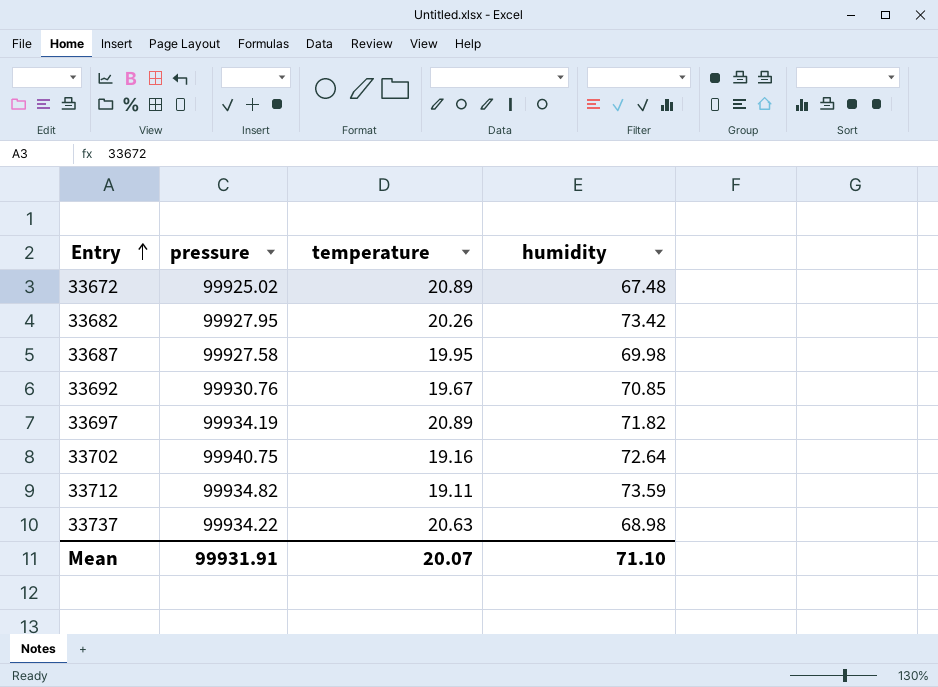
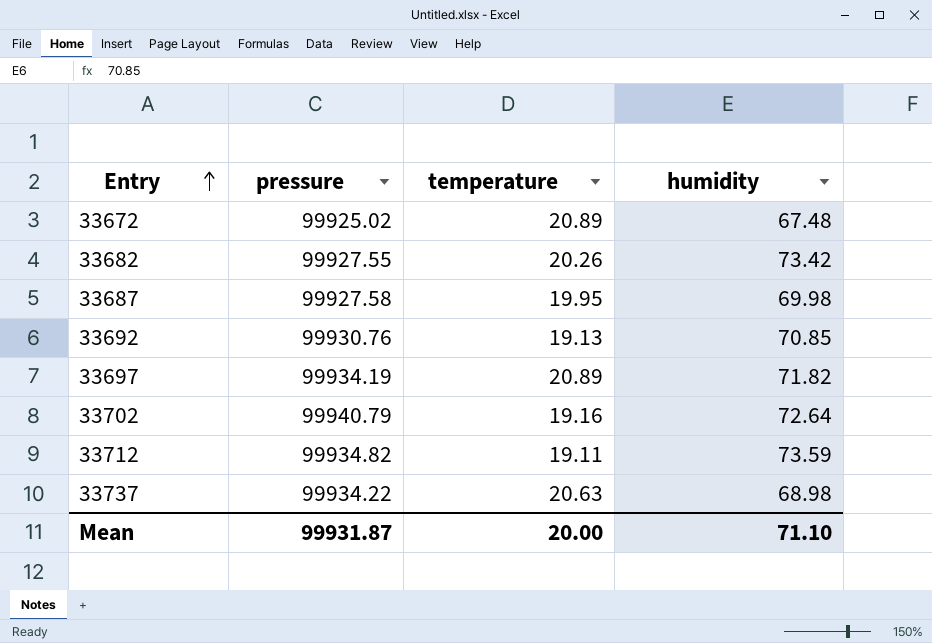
33682 | pressure: 99927.95 -> 99927.55
33692 | temperature: 19.67 -> 19.13
33702 | pressure: 99940.75 -> 99940.79
Mean | pressure: 99931.91 -> 99931.87
Mean | temperature: 20.07 -> 20.00

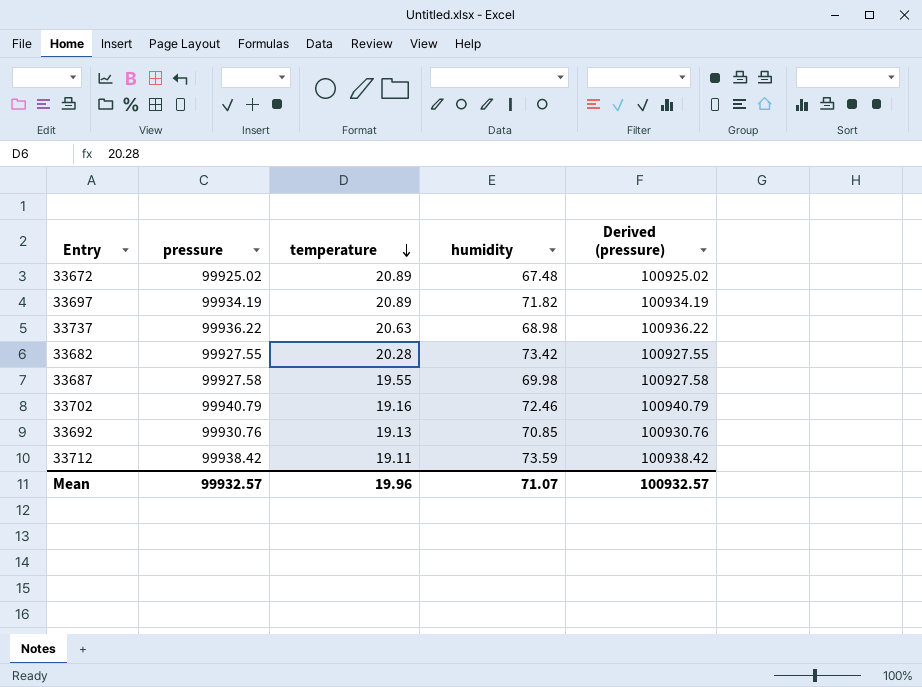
row order: Entry ascending -> temperature descending
column Derived (pressure) | formula: none -> [pressure] + 1000
33737 | pressure: 99934.22 -> 99936.22
33682 | temperature: 20.26 -> 20.28
33687 | temperature: 19.95 -> 19.55
33702 | humidity: 72.64 -> 72.46
33712 | pressure: 99934.82 -> 99938.42
Mean | pressure: 99931.87 -> 99932.57
Mean | temperature: 20.00 -> 19.96
Mean | humidity: 71.10 -> 71.07

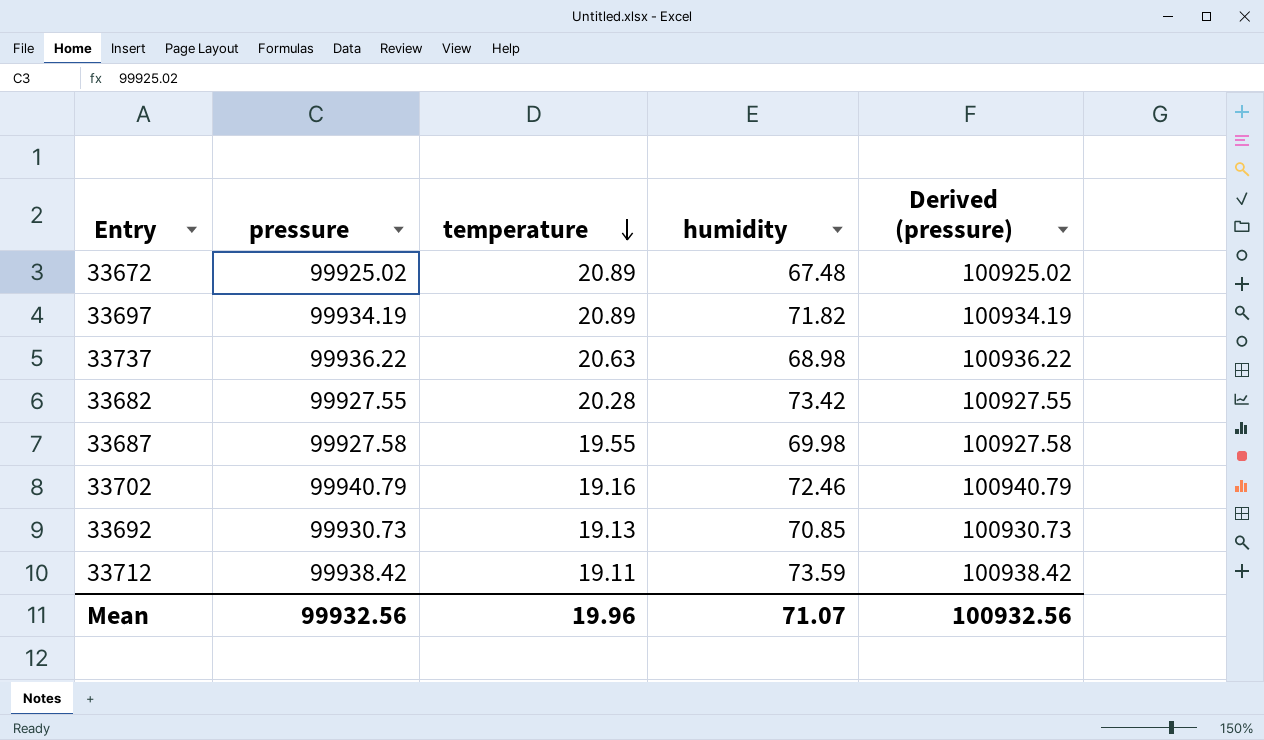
33692 | pressure: 99930.76 -> 99930.73
33692 | Derived (pressure): 100930.76 -> 100930.73
Mean | pressure: 99932.57 -> 99932.56
Mean | Derived (pressure): 100932.57 -> 100932.56

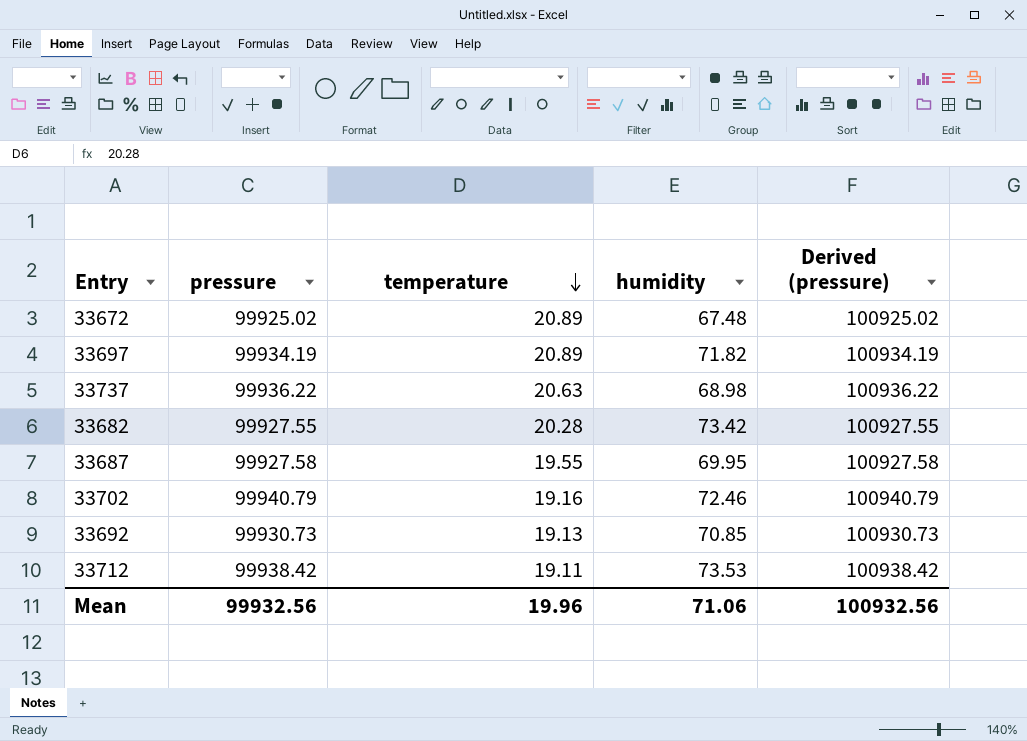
33687 | humidity: 69.98 -> 69.95
33712 | humidity: 73.59 -> 73.53
Mean | humidity: 71.07 -> 71.06

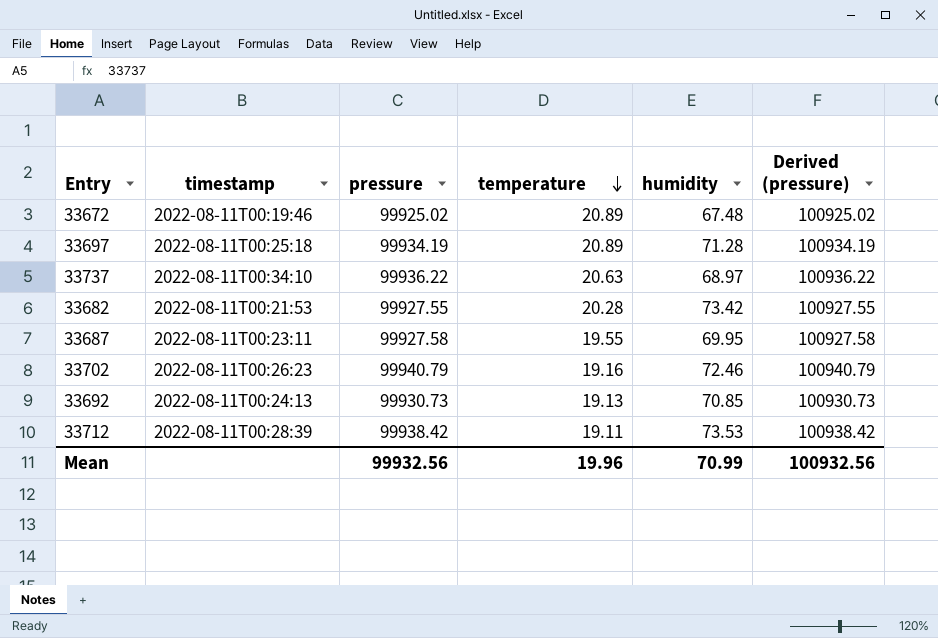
column timestamp | position: none -> 2
33697 | humidity: 71.82 -> 71.28
33737 | humidity: 68.98 -> 68.97
Mean | humidity: 71.06 -> 70.99

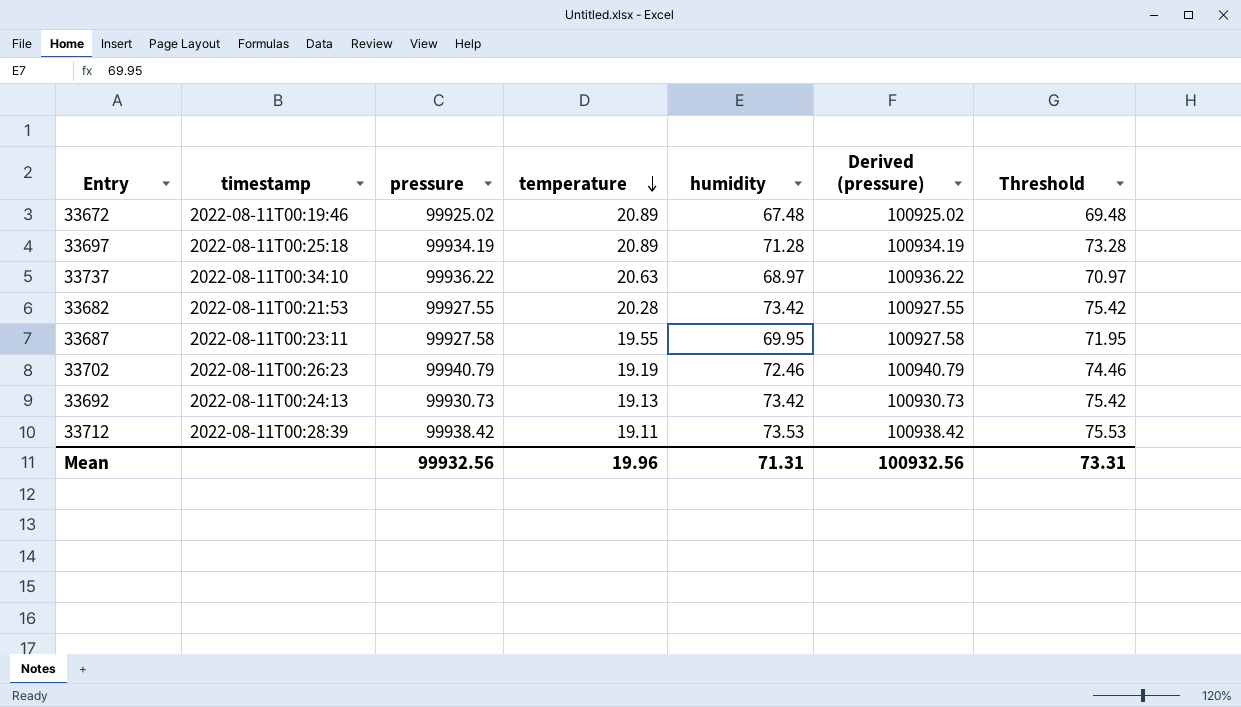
column Threshold | formula: none -> [humidity] + 2
33702 | temperature: 19.16 -> 19.19
33692 | humidity: 70.85 -> 73.42
Mean | humidity: 70.99 -> 71.31

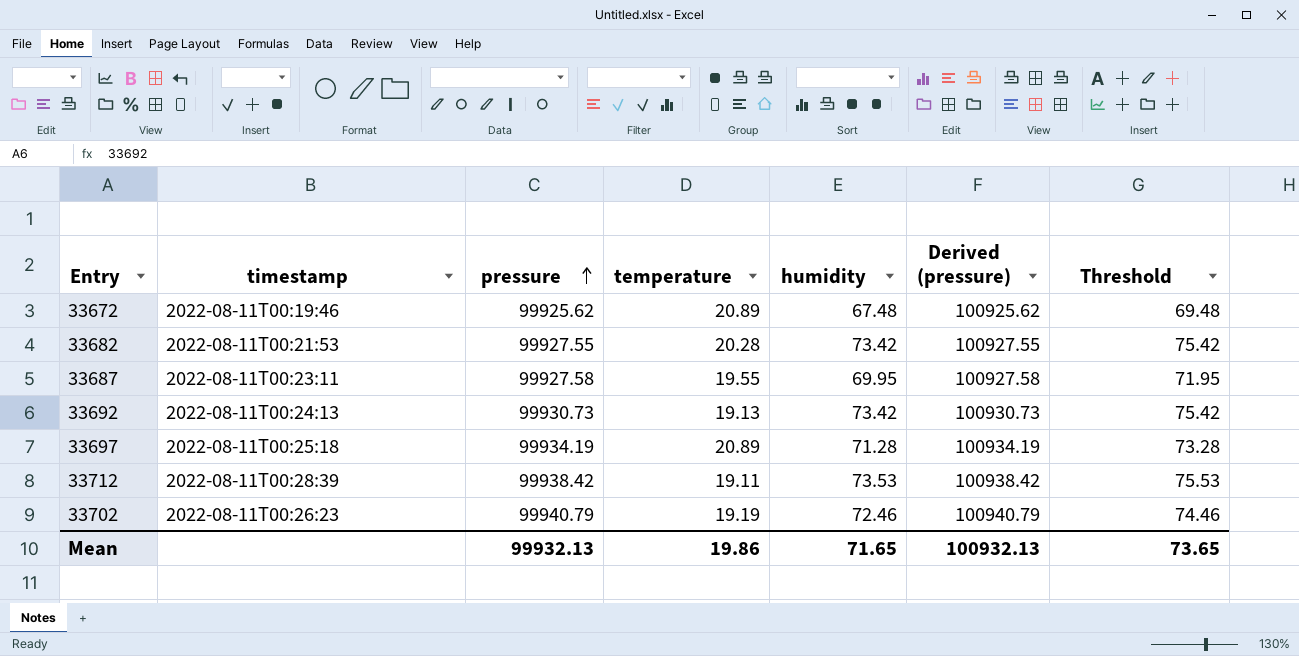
row order: temperature descending -> pressure ascending
row 33737: 2022-08-11T00:34:10 | 99936.22 | 20.63 | 68.97 | 100936.22 | 70.97 -> none
33672 | pressure: 99925.02 -> 99925.62
33672 | Derived (pressure): 100925.02 -> 100925.62
Mean | pressure: 99932.56 -> 99932.13
Mean | temperature: 19.96 -> 19.86
Mean | humidity: 71.31 -> 71.65
Mean | Derived (pressure): 100932.56 -> 100932.13
Mean | Threshold: 73.31 -> 73.65

